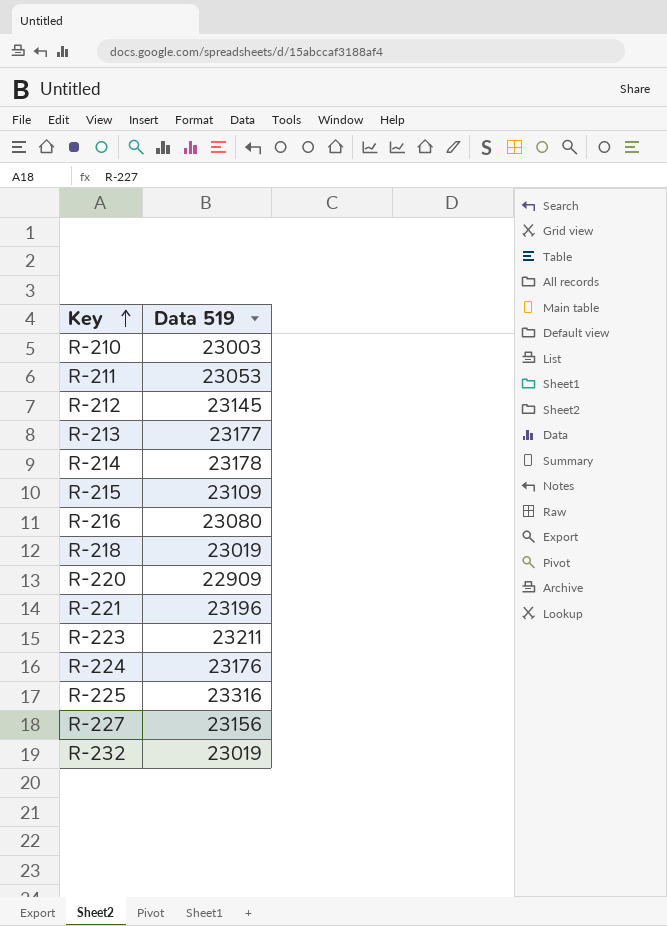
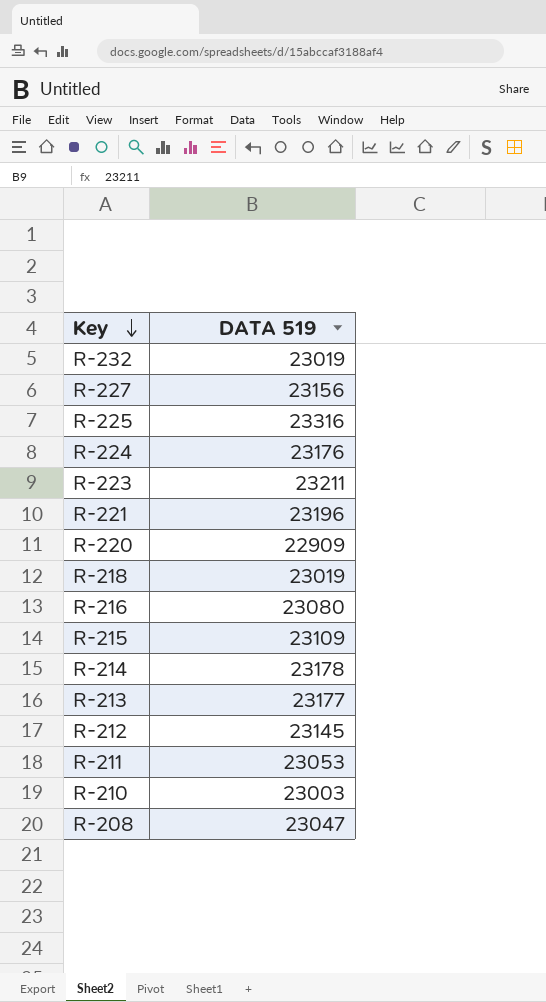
row order: Key ascending -> Key descending
column name: Data 519 -> DATA 519
row R-208: none -> 23047

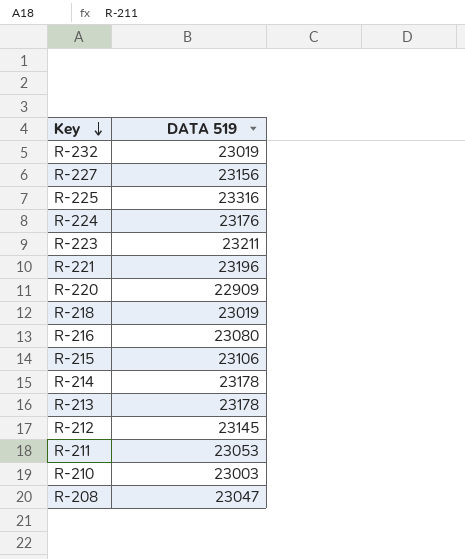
R-215 | DATA 519: 23109 -> 23106
R-213 | DATA 519: 23177 -> 23178

